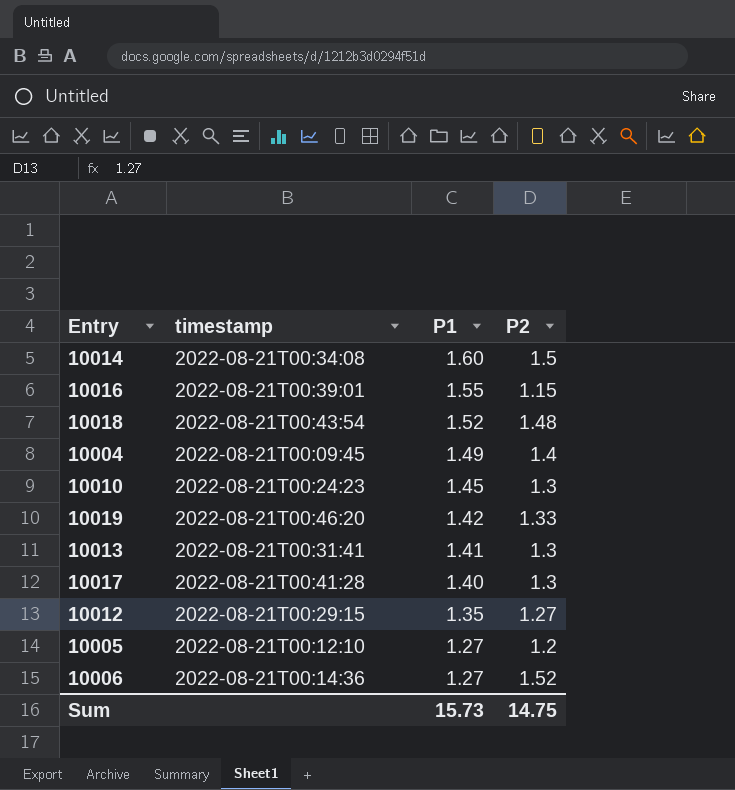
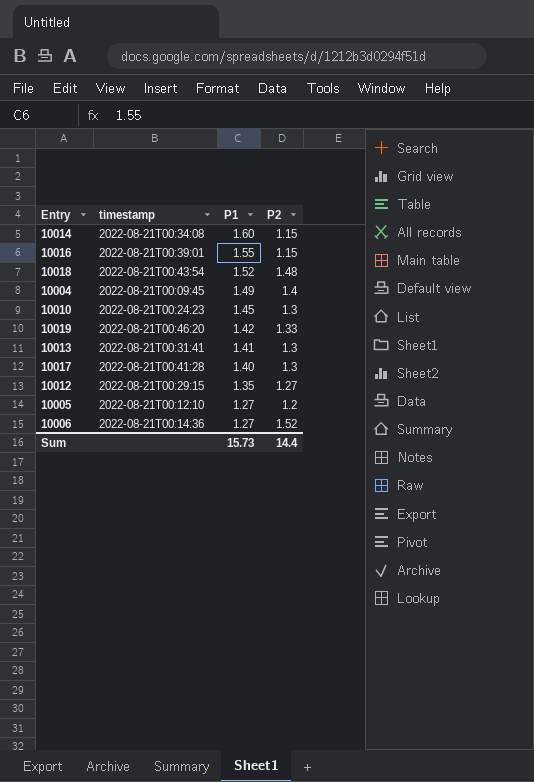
10014 | P2: 1.5 -> 1.15
Sum | P2: 14.75 -> 14.4

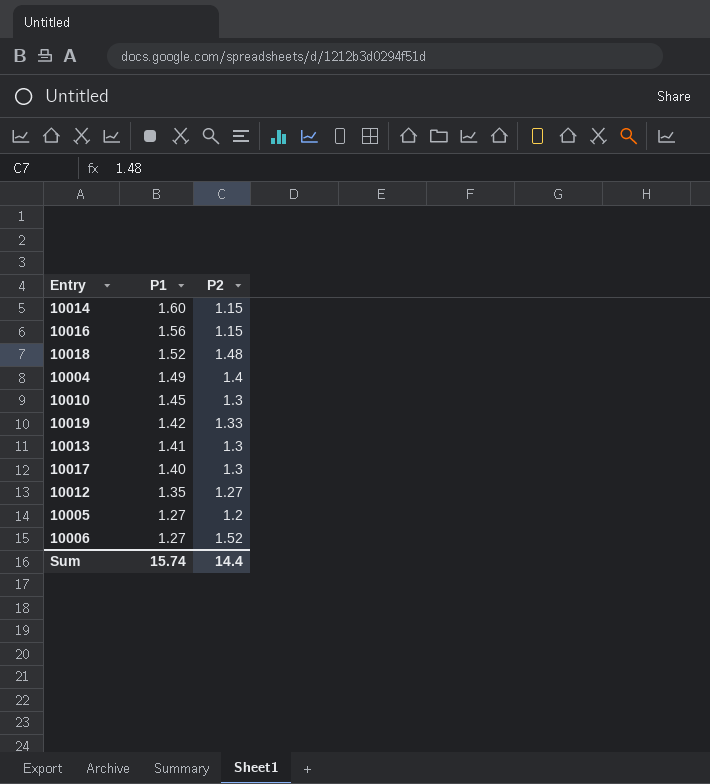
column timestamp | position: 2 -> none
10016 | P1: 1.55 -> 1.56
Sum | P1: 15.73 -> 15.74

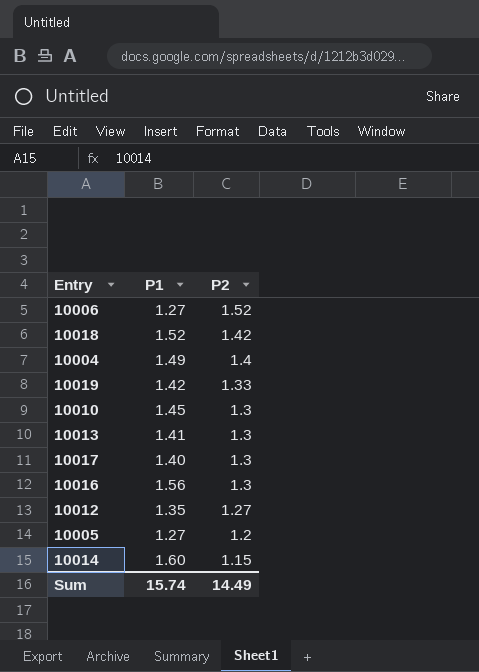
row order: P1 descending -> P2 descending
10018 | P2: 1.48 -> 1.42
10016 | P2: 1.15 -> 1.3
Sum | P2: 14.4 -> 14.49

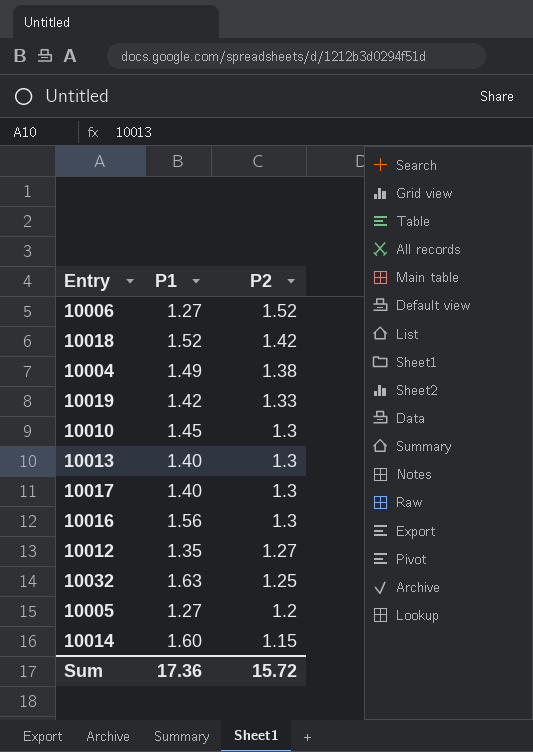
10004 | P2: 1.4 -> 1.38
10013 | P1: 1.41 -> 1.40
row 10032: none -> 1.63 | 1.25
Sum | P1: 15.74 -> 17.36
Sum | P2: 14.49 -> 15.72

